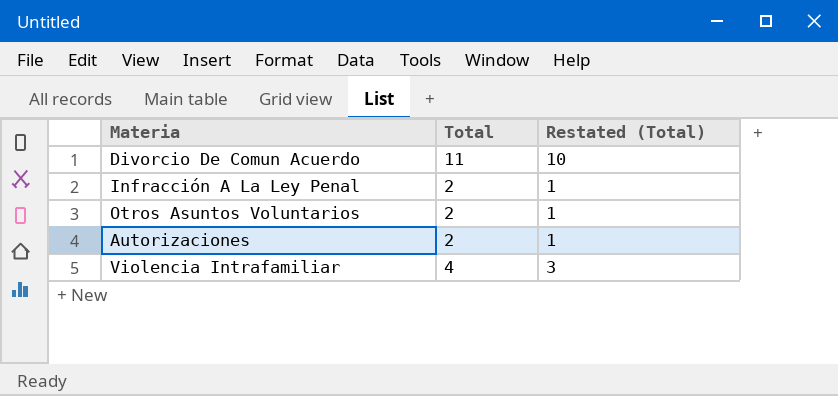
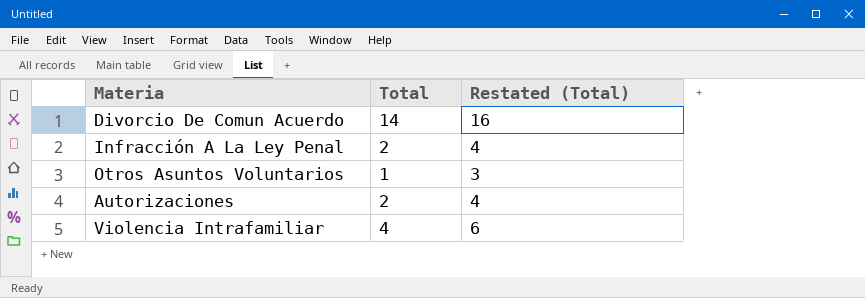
column Restated (Total) | formula: [Total] - 1 -> [Total] + 2
Divorcio De Comun Acuerdo | Total: 11 -> 14
Otros Asuntos Voluntarios | Total: 2 -> 1

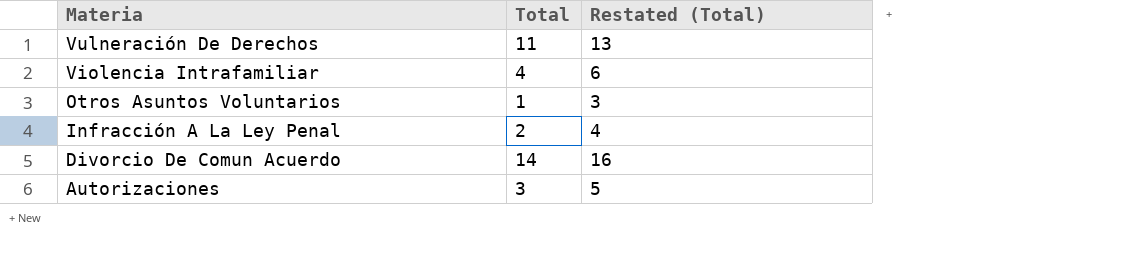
row order: none -> Materia descending
row Vulneración De Derechos: none -> 11 | 13
Autorizaciones | Total: 2 -> 3
Autorizaciones | Restated (Total): 4 -> 5

